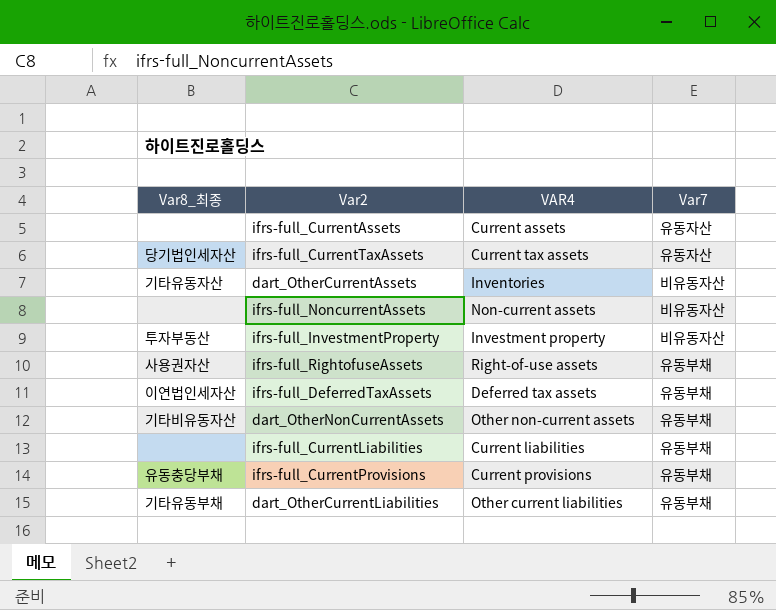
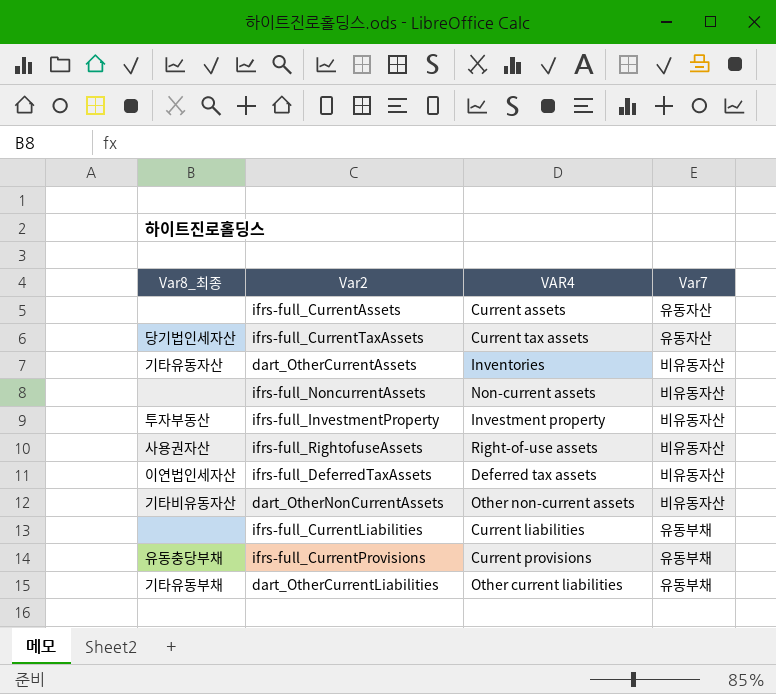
ifrs-full_RightofuseAssets | Var7: 유동부채 -> 비유동자산
ifrs-full_DeferredTaxAssets | Var7: 유동부채 -> 비유동자산
dart_OtherNonCurrentAssets | Var7: 유동부채 -> 비유동자산

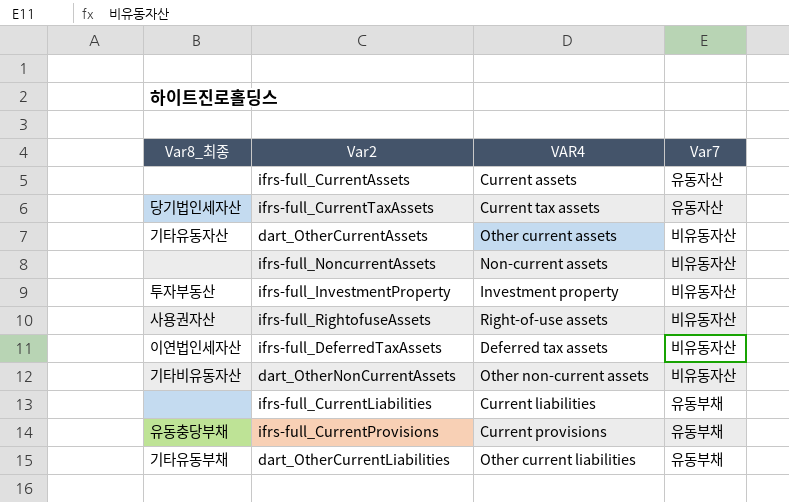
dart_OtherCurrentAssets | VAR4: Inventories -> Other current assets

